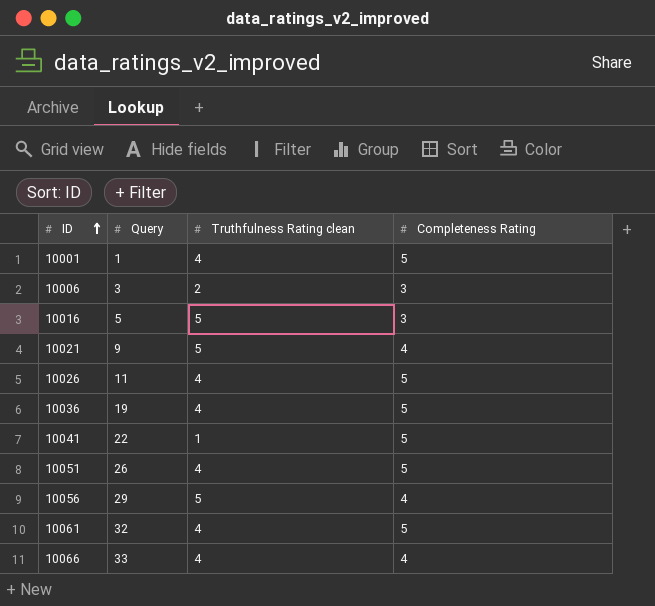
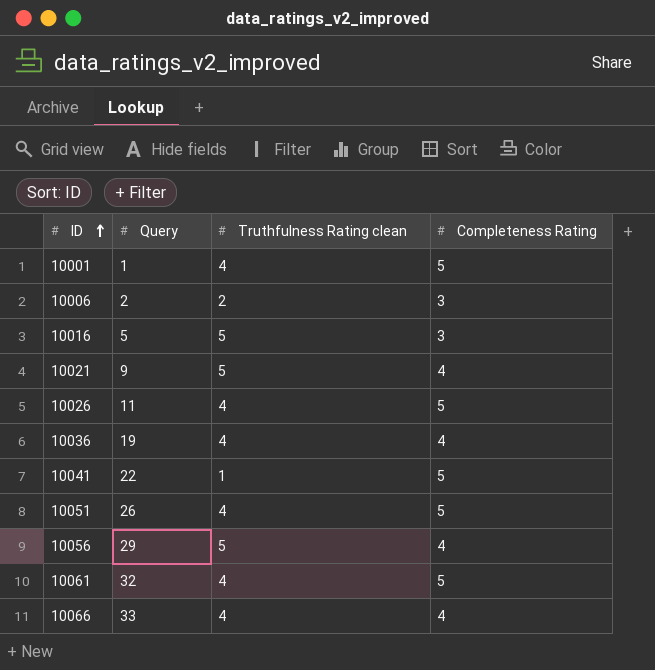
10006 | Query: 3 -> 2
10036 | Completeness Rating: 5 -> 4

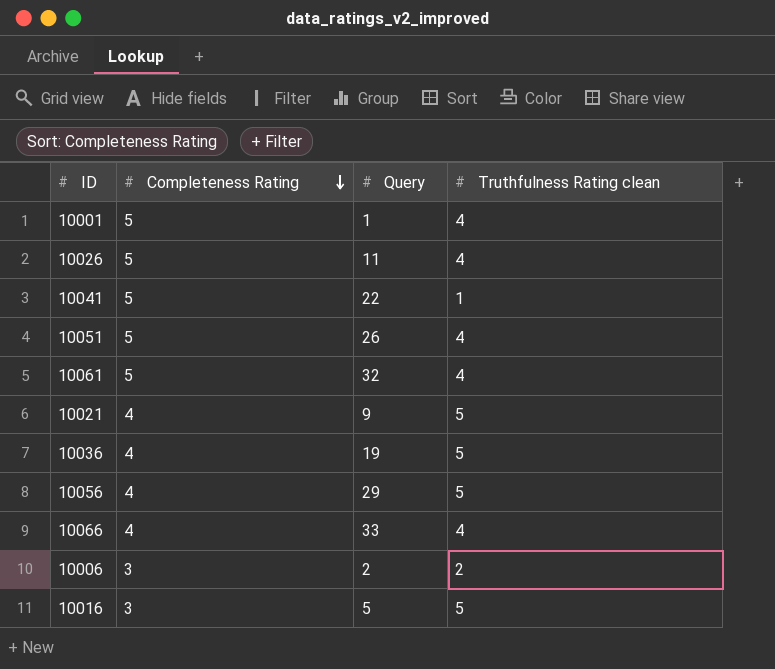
row order: ID ascending -> Completeness Rating descending
column Completeness Rating | position: 4 -> 2
10036 | Truthfulness Rating clean: 4 -> 5

